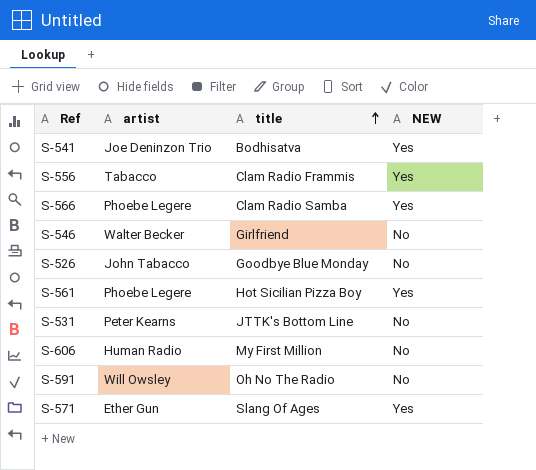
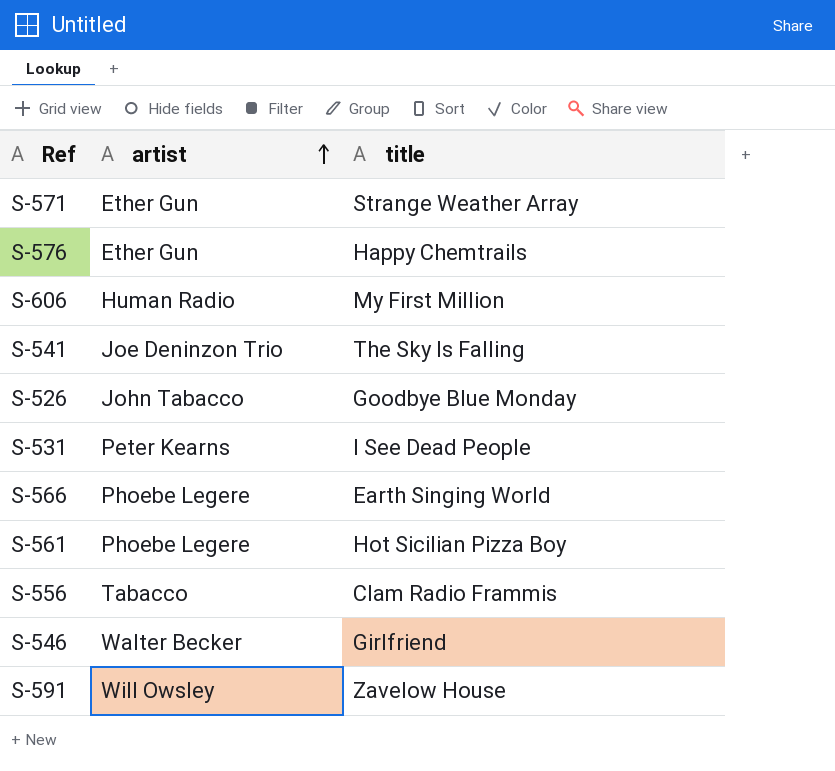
row order: title ascending -> artist ascending
column NEW | position: 4 -> none
S-571 | title: Slang Of Ages -> Strange Weather Array
row S-576: none -> Ether Gun | Happy Chemtrails
S-541 | title: Bodhisatva -> The Sky Is Falling
S-531 | title: JTTK's Bottom Line -> I See Dead People
S-566 | title: Clam Radio Samba -> Earth Singing World
S-591 | title: Oh No The Radio -> Zavelow House

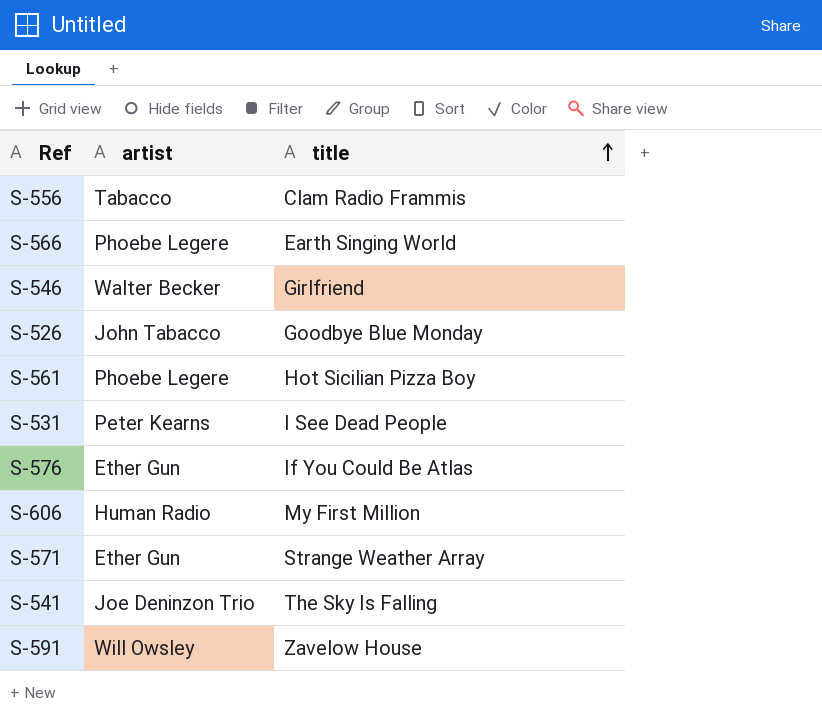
row order: artist ascending -> title ascending
S-576 | title: Happy Chemtrails -> If You Could Be Atlas

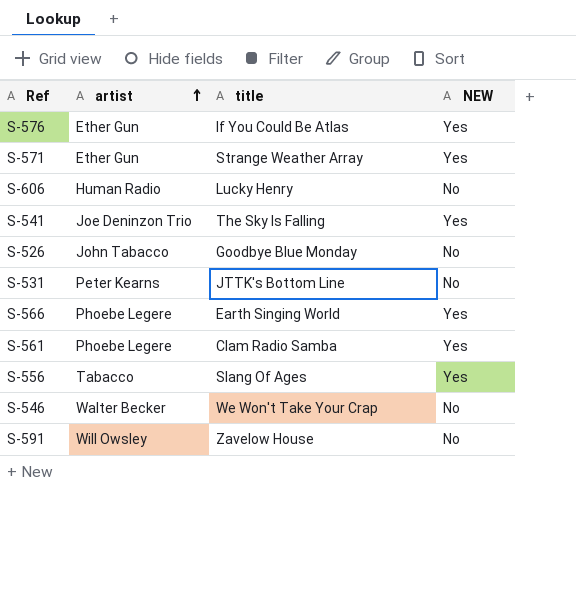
row order: title ascending -> artist ascending
column NEW | position: none -> 4
S-606 | title: My First Million -> Lucky Henry
S-531 | title: I See Dead People -> JTTK's Bottom Line
S-561 | title: Hot Sicilian Pizza Boy -> Clam Radio Samba
S-556 | title: Clam Radio Frammis -> Slang Of Ages
S-546 | title: Girlfriend -> We Won't Take Your Crap

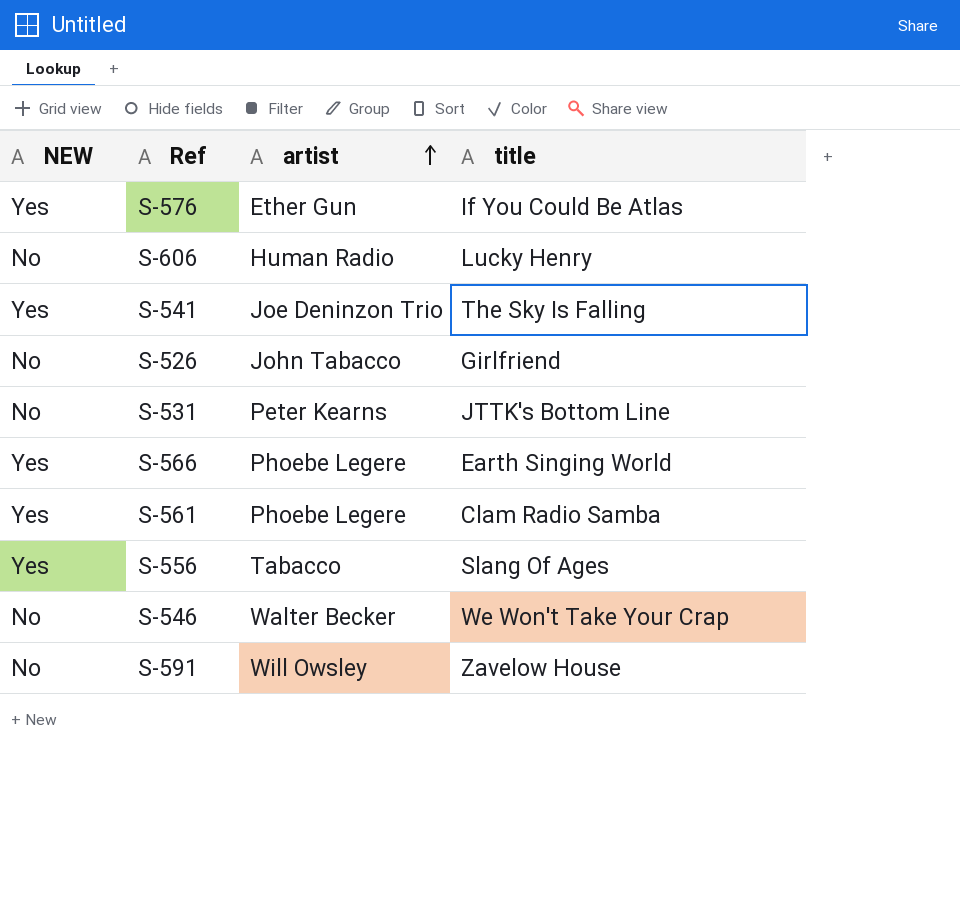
column NEW | position: 4 -> 1
row S-571: Ether Gun | Strange Weather Array | Yes -> none
S-526 | title: Goodbye Blue Monday -> Girlfriend

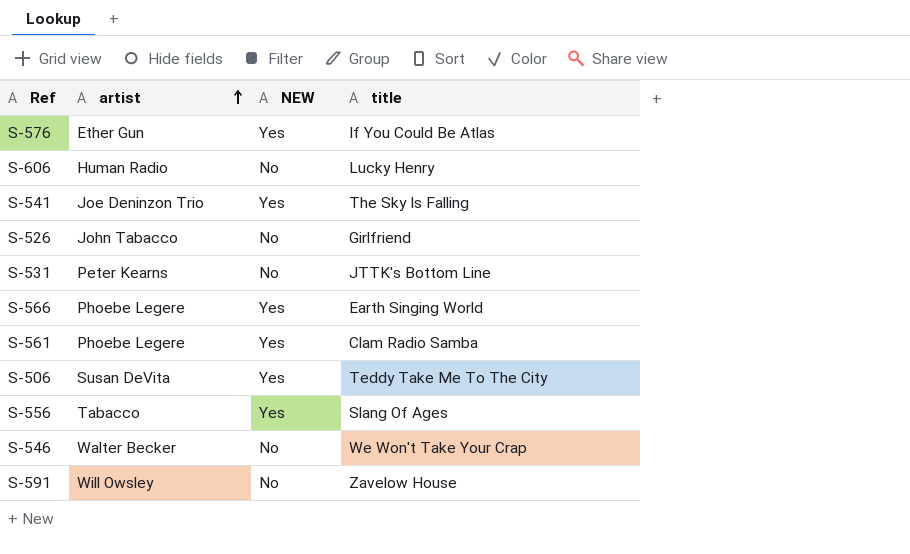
column NEW | position: 1 -> 3
row S-506: none -> Susan DeVita | Yes | Teddy Take Me To The City

